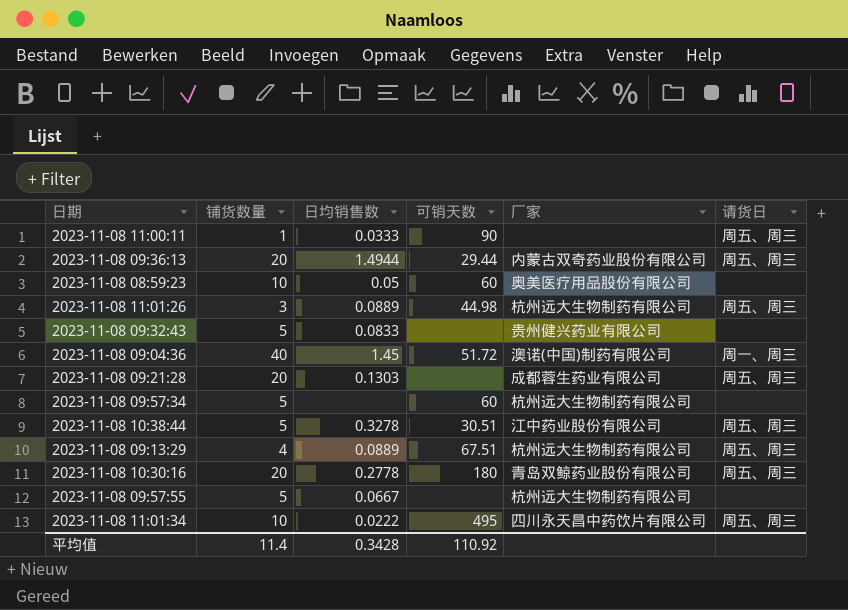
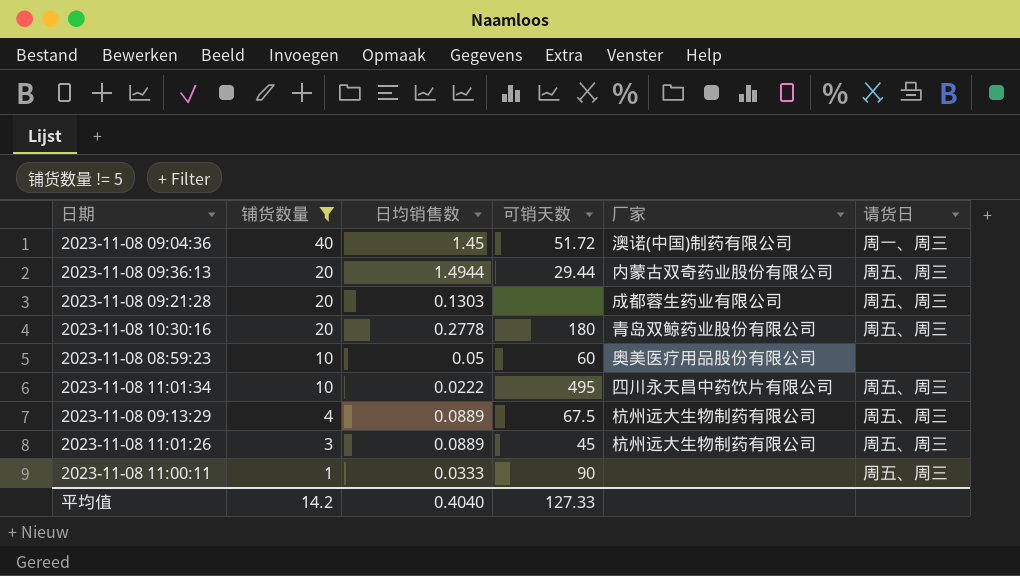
filter: none -> 铺货数量 != 5
row order: none -> 铺货数量 descending
2023-11-08 09:13:29 | 可销天数: 67.51 -> 67.5
2023-11-08 11:01:26 | 可销天数: 44.98 -> 45
平均值 | 铺货数量: 11.4 -> 14.2
平均值 | 日均销售数: 0.3428 -> 0.4040
平均值 | 可销天数: 110.92 -> 127.33

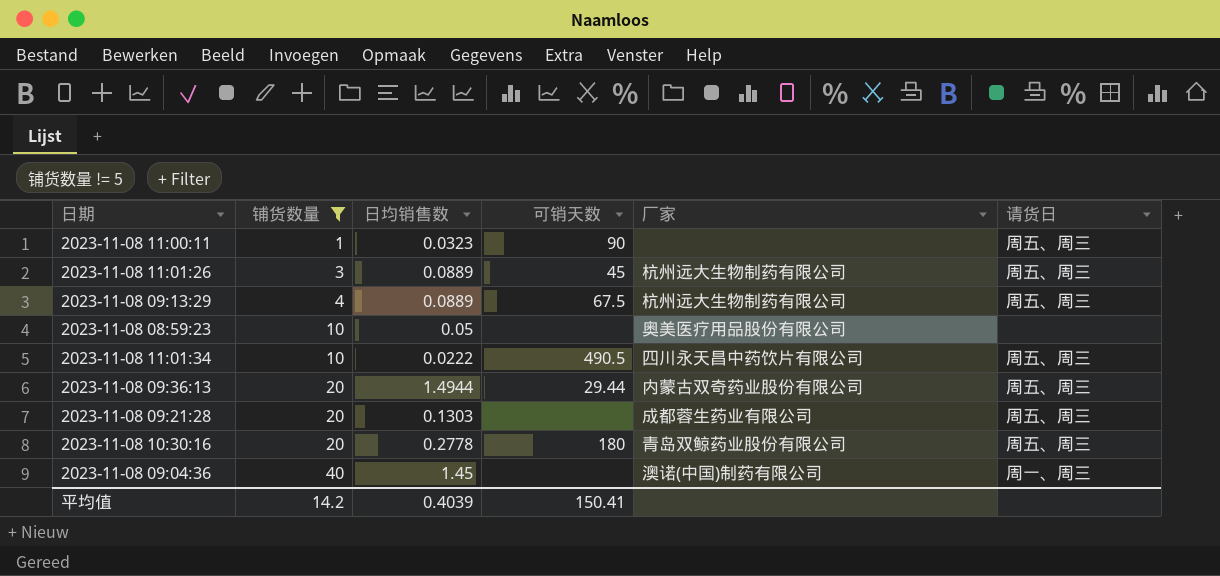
row order: 铺货数量 descending -> 铺货数量 ascending
2023-11-08 11:00:11 | 日均销售数: 0.0333 -> 0.0323
2023-11-08 08:59:23 | 可销天数: 60 -> none
2023-11-08 11:01:34 | 可销天数: 495 -> 490.5
2023-11-08 09:04:36 | 可销天数: 51.72 -> none
平均值 | 日均销售数: 0.4040 -> 0.4039
平均值 | 可销天数: 127.33 -> 150.41

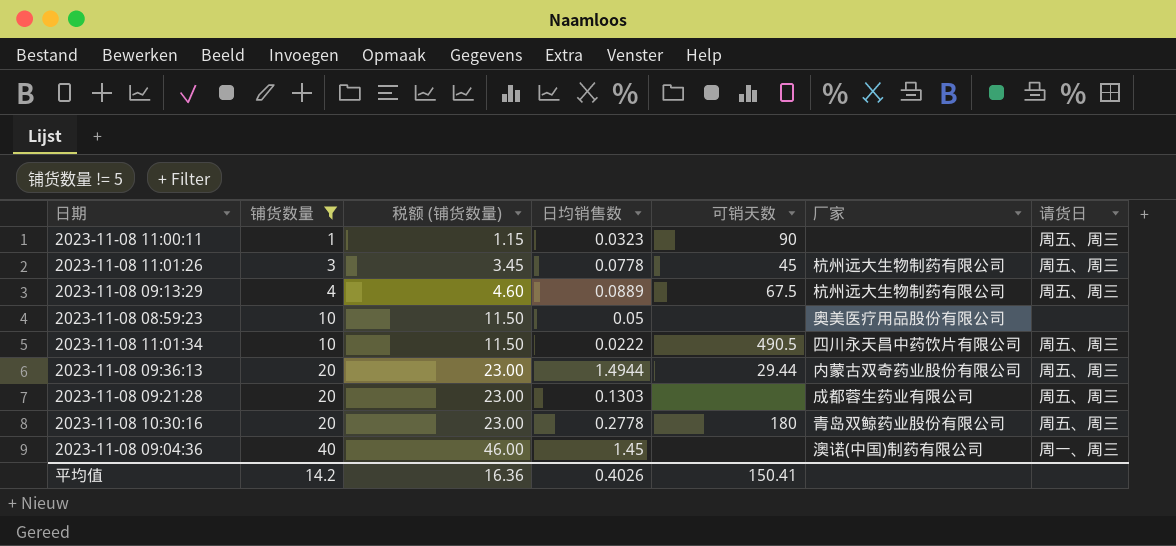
column 税额 (铺货数量) | formula: none -> [铺货数量] * 1.15
2023-11-08 11:01:26 | 日均销售数: 0.0889 -> 0.0778
平均值 | 日均销售数: 0.4039 -> 0.4026

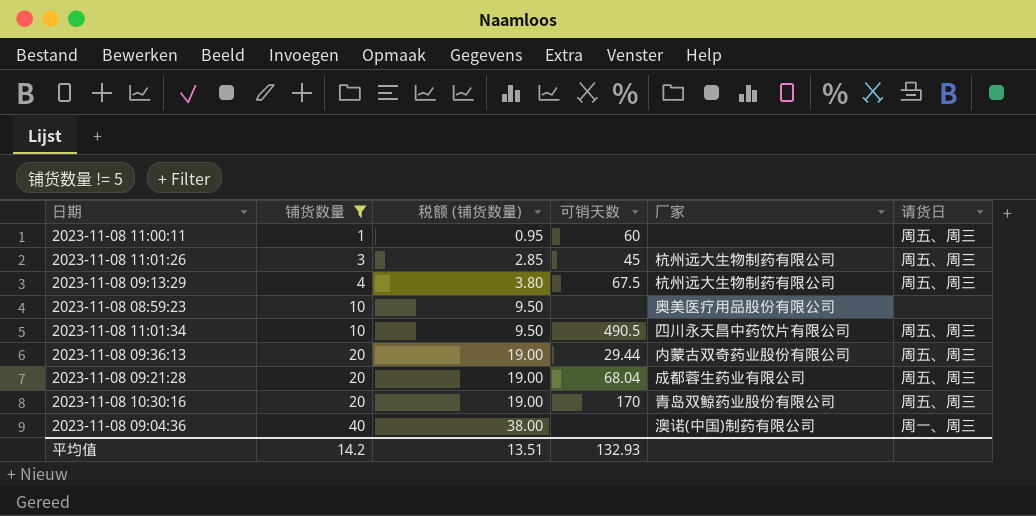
column 日均销售数 | position: 4 -> none
column 税额 (铺货数量) | formula: [铺货数量] * 1.15 -> [铺货数量] * 0.95
2023-11-08 11:00:11 | 可销天数: 90 -> 60
2023-11-08 09:21:28 | 可销天数: none -> 68.04
2023-11-08 10:30:16 | 可销天数: 180 -> 170
平均值 | 税额 (铺货数量): 16.36 -> 13.51
平均值 | 可销天数: 150.41 -> 132.93

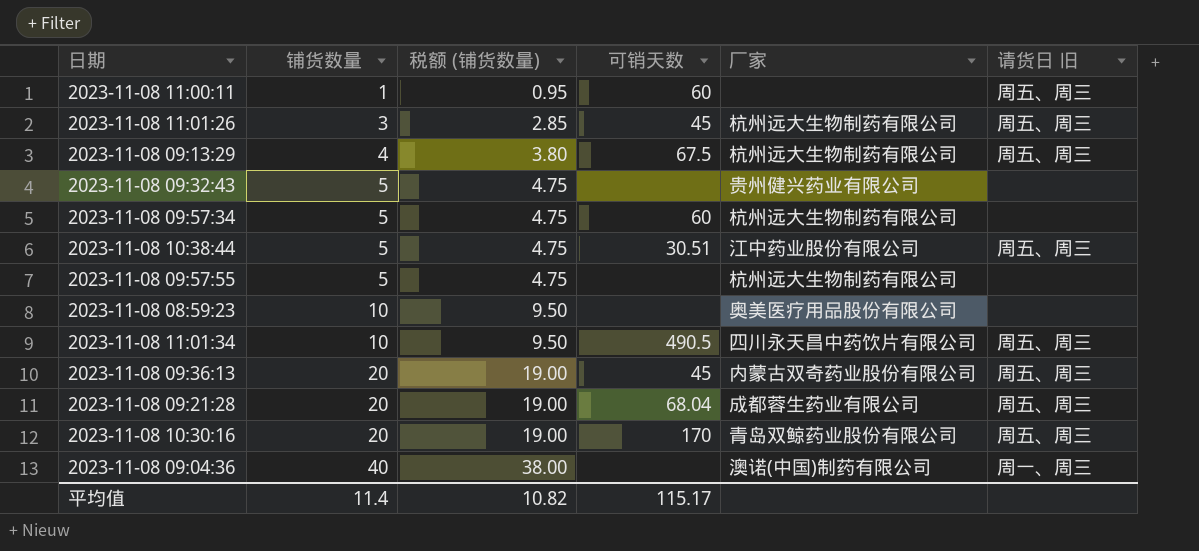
filter: 铺货数量 != 5 -> none
column name: 请货日 -> 请货日 旧
2023-11-08 09:36:13 | 可销天数: 29.44 -> 45
平均值 | 铺货数量: 14.2 -> 11.4
平均值 | 税额 (铺货数量): 13.51 -> 10.82
平均值 | 可销天数: 132.93 -> 115.17

